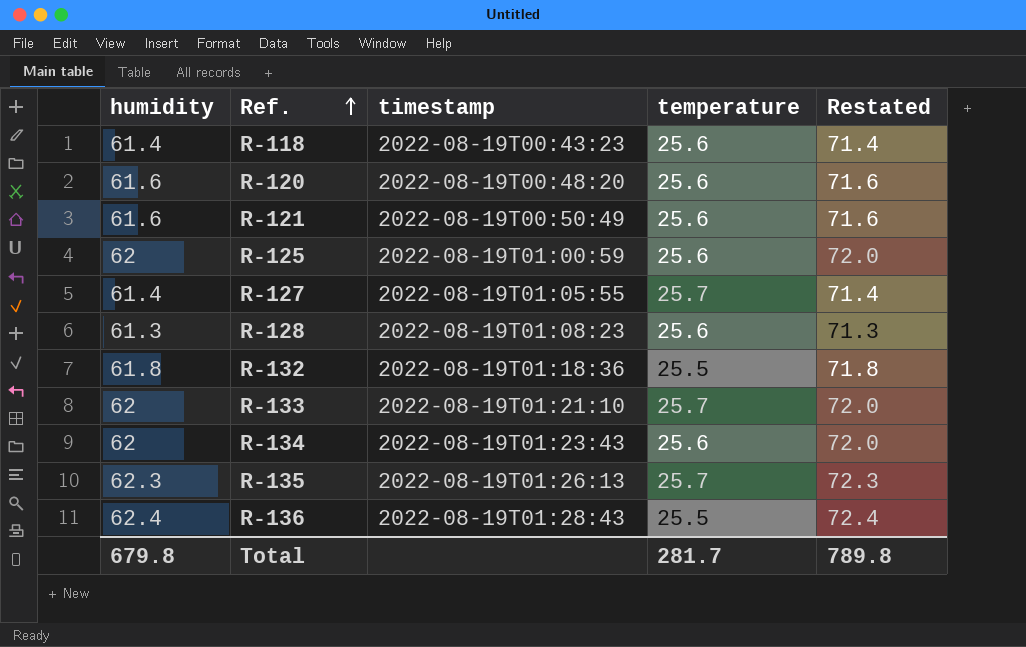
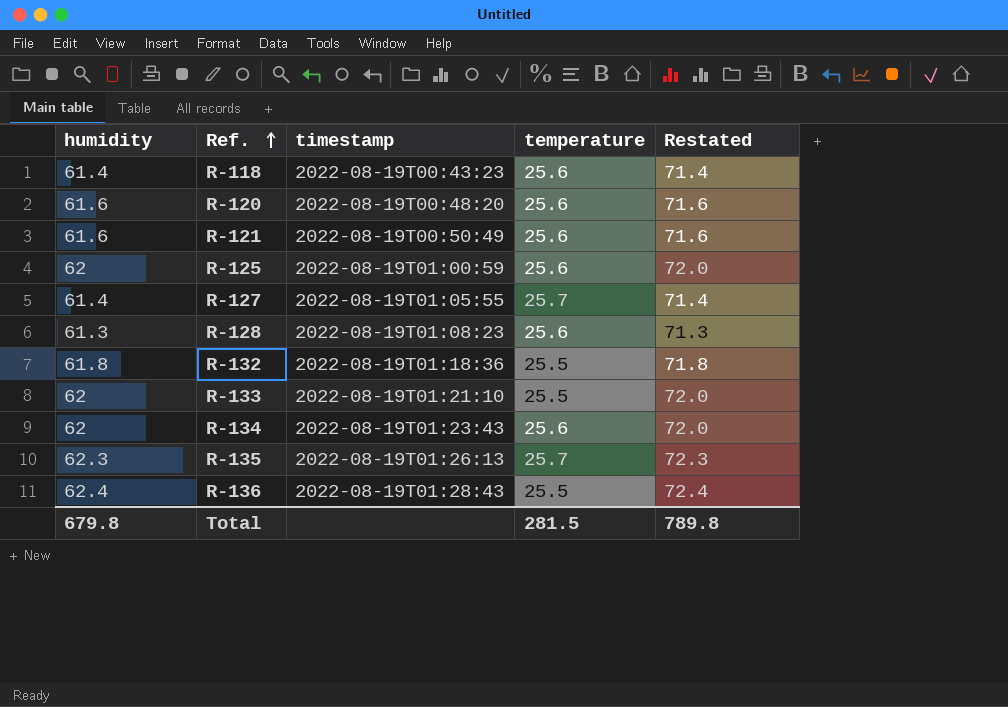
R-133 | temperature: 25.7 -> 25.5
Total | temperature: 281.7 -> 281.5

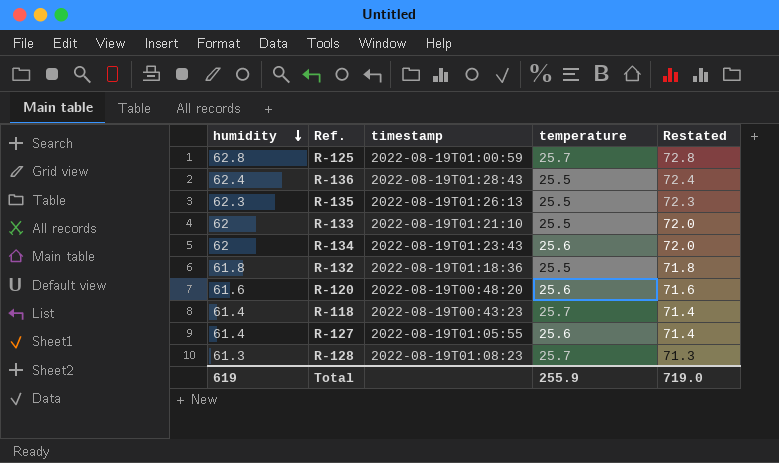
row order: Ref. ascending -> humidity descending
row R-121: 61.6 | 2022-08-19T00:50:49 | 25.6 | 71.6 -> none
R-125 | humidity: 62 -> 62.8
R-125 | temperature: 25.6 -> 25.7
R-125 | Restated: 72.0 -> 72.8
R-135 | temperature: 25.7 -> 25.5
R-118 | temperature: 25.6 -> 25.7
R-127 | temperature: 25.7 -> 25.6
R-128 | temperature: 25.6 -> 25.7
Total | humidity: 679.8 -> 619
Total | temperature: 281.5 -> 255.9
Total | Restated: 789.8 -> 719.0

